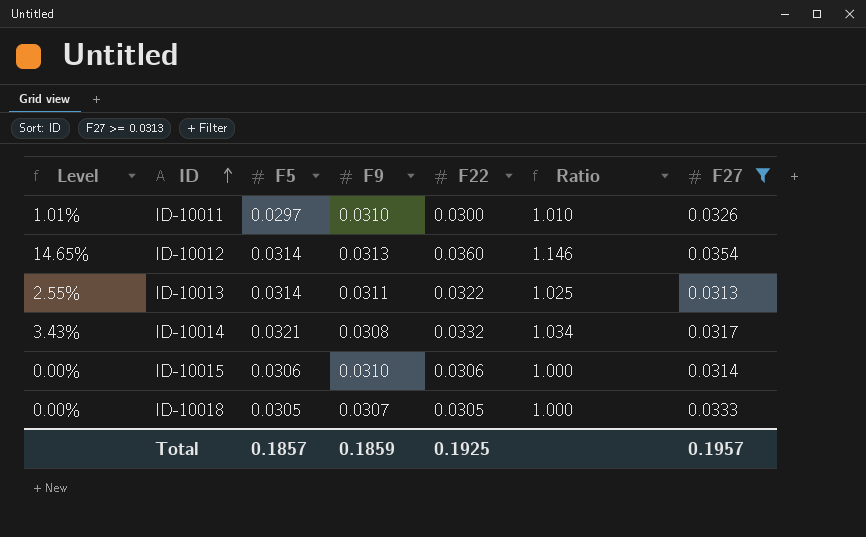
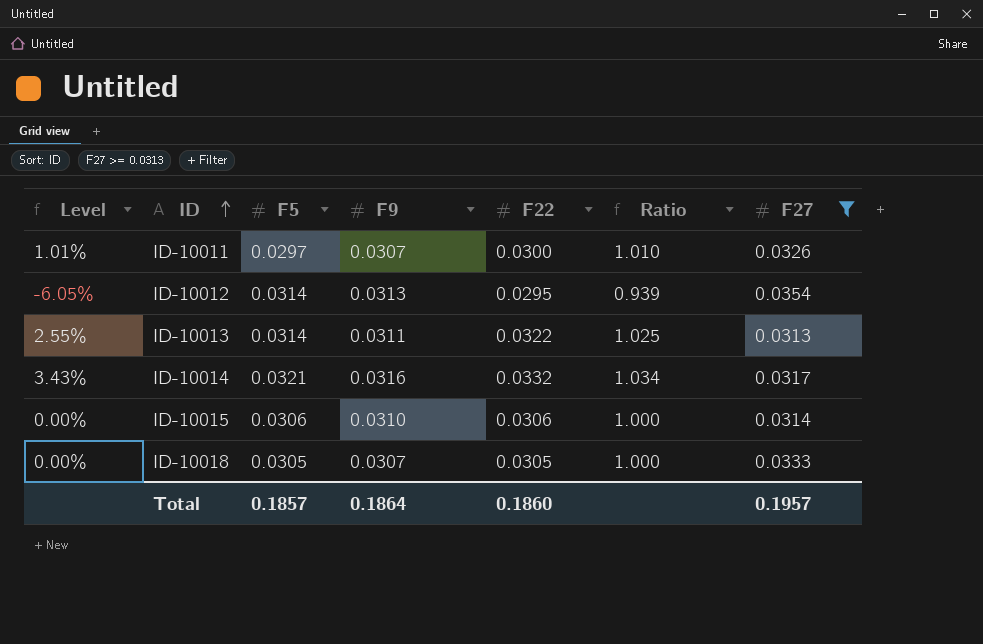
ID-10011 | F9: 0.0310 -> 0.0307
ID-10012 | Level: 14.65% -> -6.05%
ID-10012 | F22: 0.0360 -> 0.0295
ID-10012 | Ratio: 1.146 -> 0.939
ID-10014 | F9: 0.0308 -> 0.0316
Total | F9: 0.1859 -> 0.1864
Total | F22: 0.1925 -> 0.1860

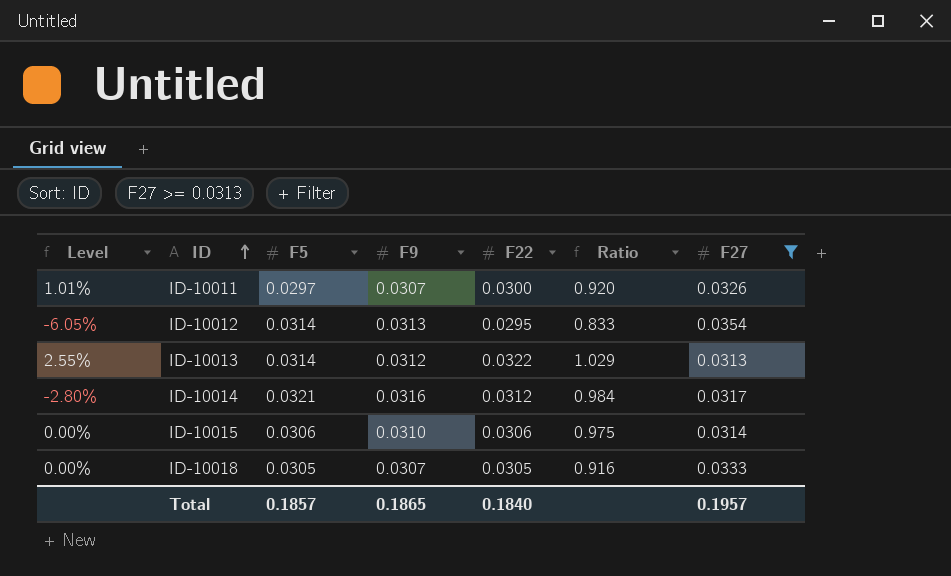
column Ratio | formula: [F22] / [F5] -> [F22] / [F27]
ID-10013 | F9: 0.0311 -> 0.0312
ID-10014 | Level: 3.43% -> -2.80%
ID-10014 | F22: 0.0332 -> 0.0312
Total | F9: 0.1864 -> 0.1865
Total | F22: 0.1860 -> 0.1840

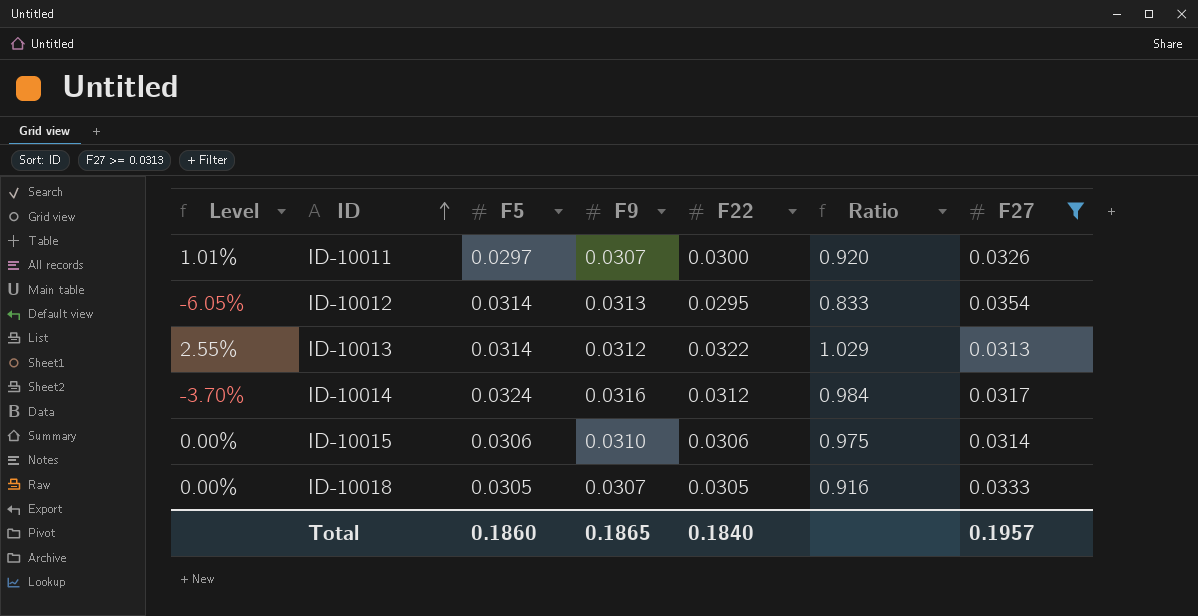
ID-10014 | Level: -2.80% -> -3.70%
ID-10014 | F5: 0.0321 -> 0.0324
Total | F5: 0.1857 -> 0.1860

